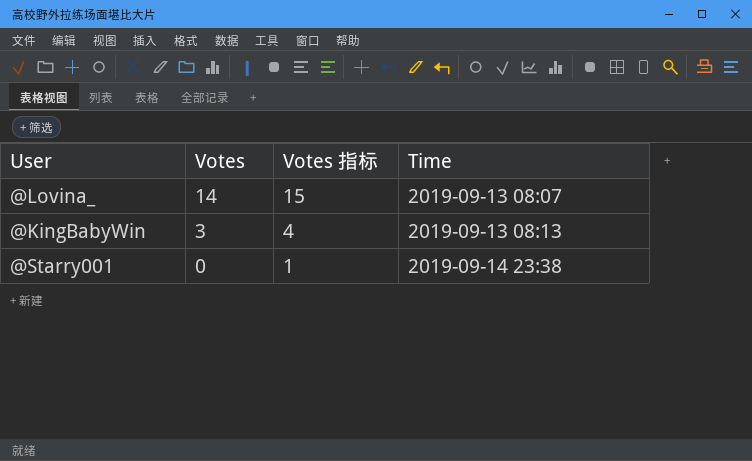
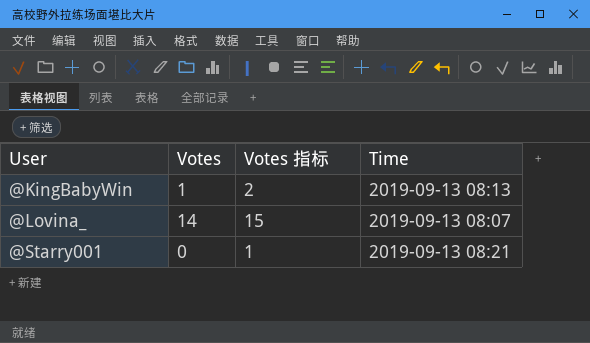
row order: Votes descending -> User ascending
@KingBabyWin | Votes: 3 -> 1
@KingBabyWin | Votes 指标: 4 -> 2
@Starry001 | Time: 2019-09-14 23:38 -> 2019-09-13 08:21

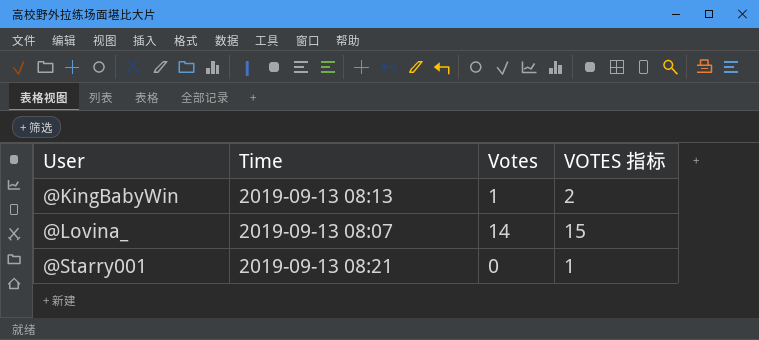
column Time | position: 4 -> 2
column name: Votes 指标 -> VOTES 指标

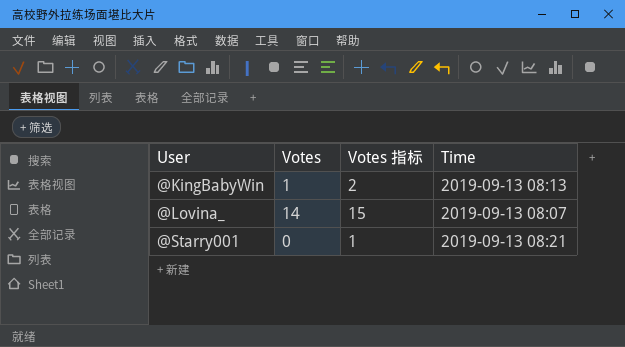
column name: VOTES 指标 -> Votes 指标
column Time | position: 2 -> 4

